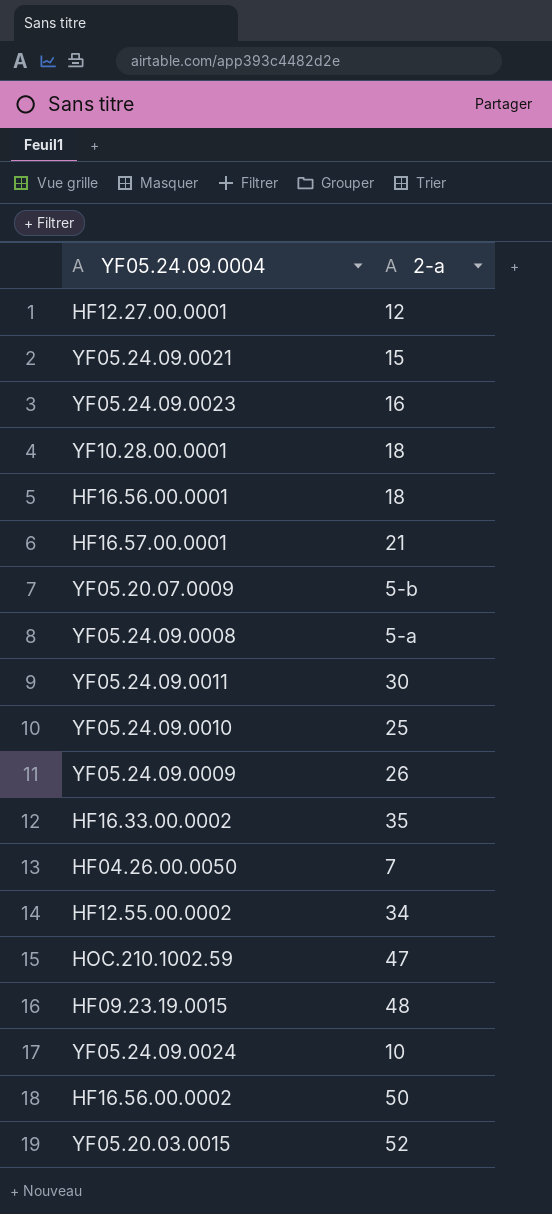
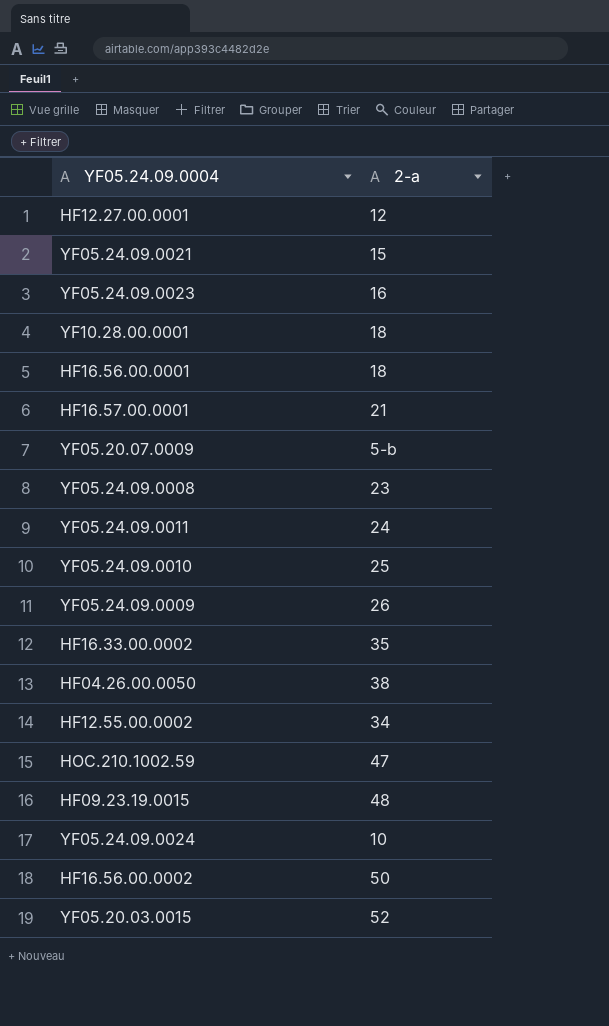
YF05.24.09.0008 | 2-a: 5-a -> 23
YF05.24.09.0011 | 2-a: 30 -> 24
HF04.26.00.0050 | 2-a: 7 -> 38

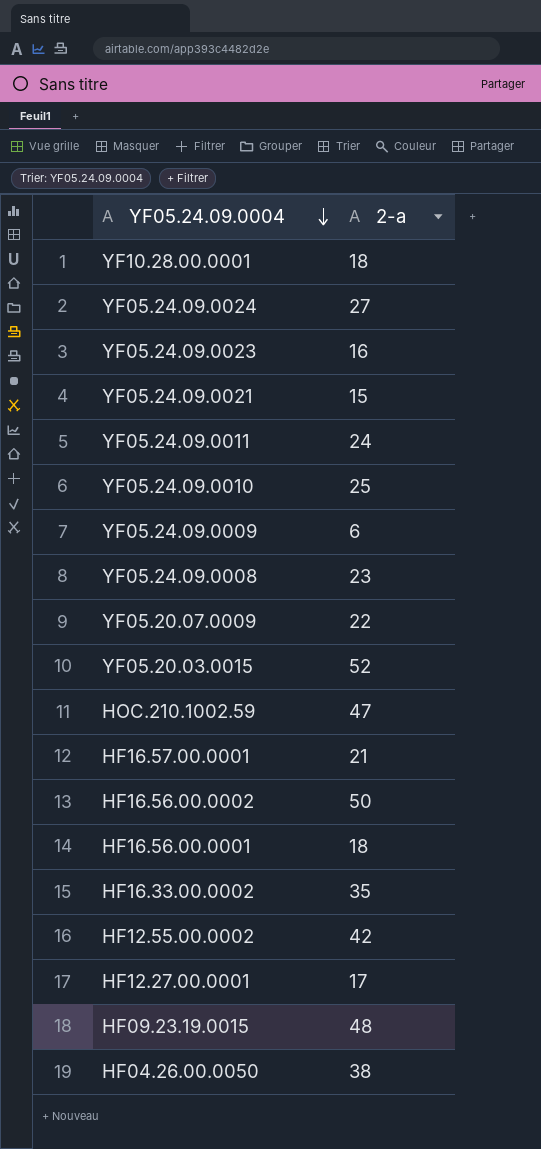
row order: none -> YF05.24.09.0004 descending
YF05.24.09.0024 | 2-a: 10 -> 27
YF05.24.09.0009 | 2-a: 26 -> 6
YF05.20.07.0009 | 2-a: 5-b -> 22
HF12.55.00.0002 | 2-a: 34 -> 42
HF12.27.00.0001 | 2-a: 12 -> 17

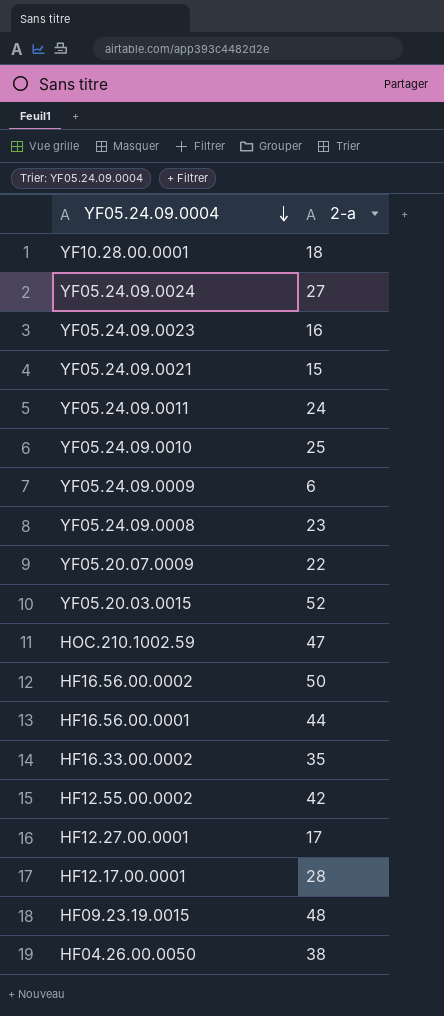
row HF16.57.00.0001: 21 -> none
HF16.56.00.0001 | 2-a: 18 -> 44
row HF12.17.00.0001: none -> 28

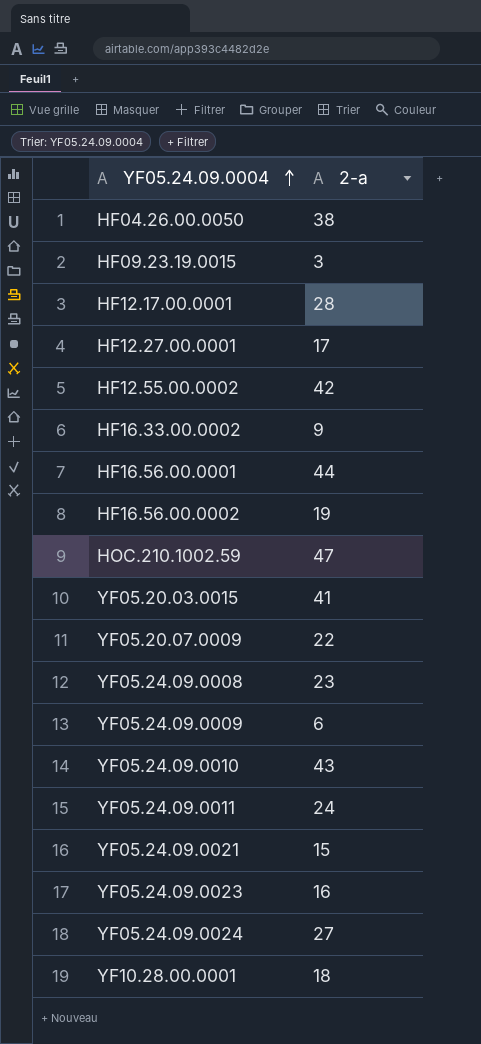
row order: YF05.24.09.0004 descending -> YF05.24.09.0004 ascending
HF09.23.19.0015 | 2-a: 48 -> 3
HF16.33.00.0002 | 2-a: 35 -> 9
HF16.56.00.0002 | 2-a: 50 -> 19
YF05.20.03.0015 | 2-a: 52 -> 41
YF05.24.09.0010 | 2-a: 25 -> 43

